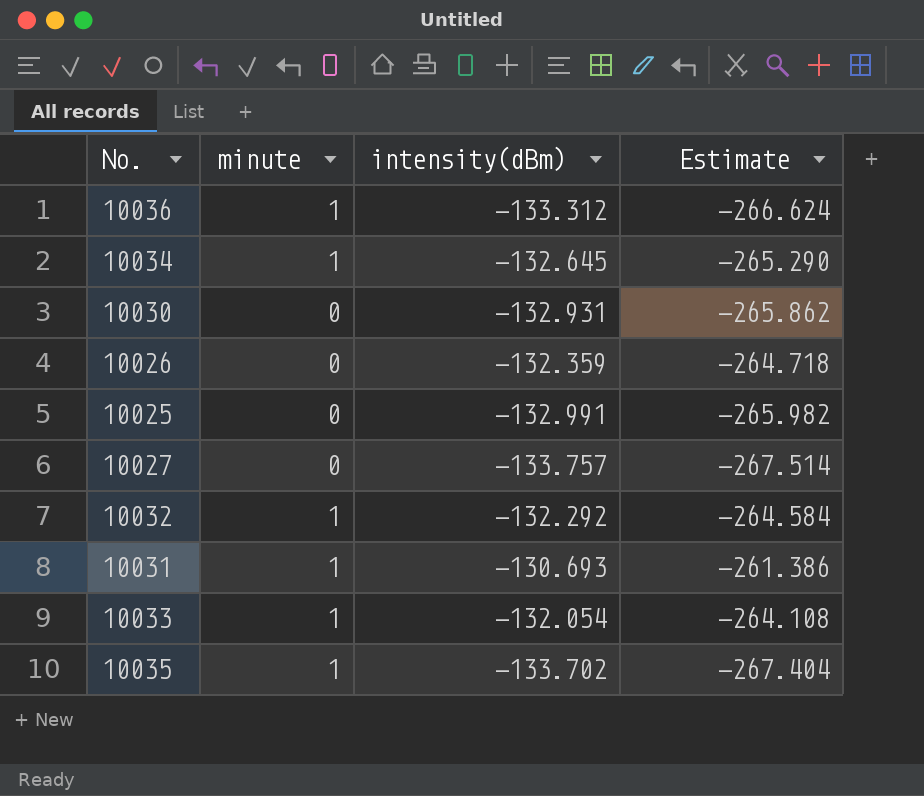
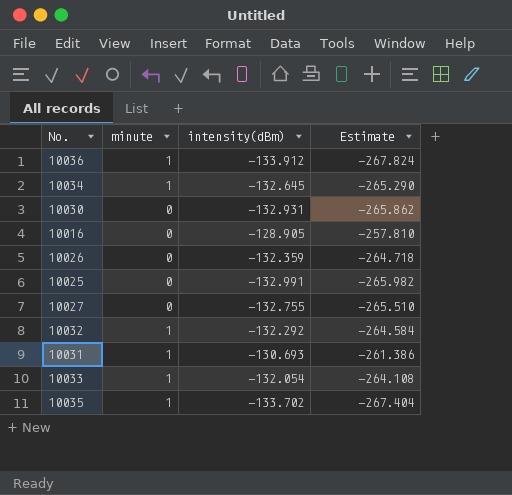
10036 | intensity(dBm): -133.312 -> -133.912
10036 | Estimate: -266.624 -> -267.824
row 10016: none -> 0 | -128.905 | -257.810
10027 | intensity(dBm): -133.757 -> -132.755
10027 | Estimate: -267.514 -> -265.510

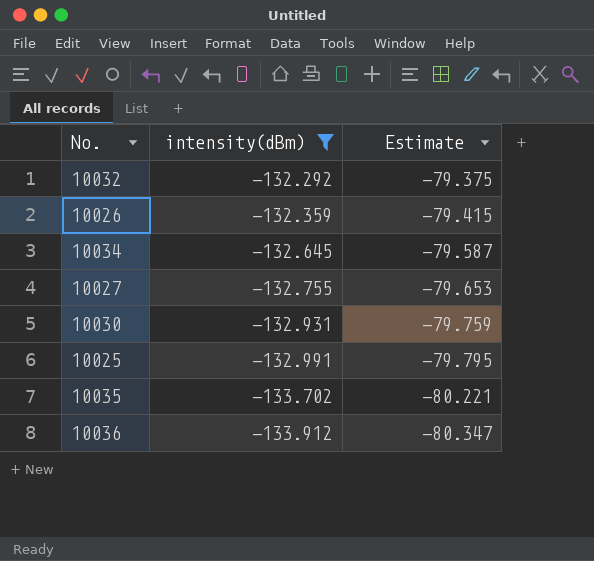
filter: none -> intensity(dBm) <= -132.292
row order: none -> intensity(dBm) descending
column minute | position: 2 -> none
column Estimate | formula: [intensity(dBm)] * 2 -> [intensity(dBm)] * 0.6

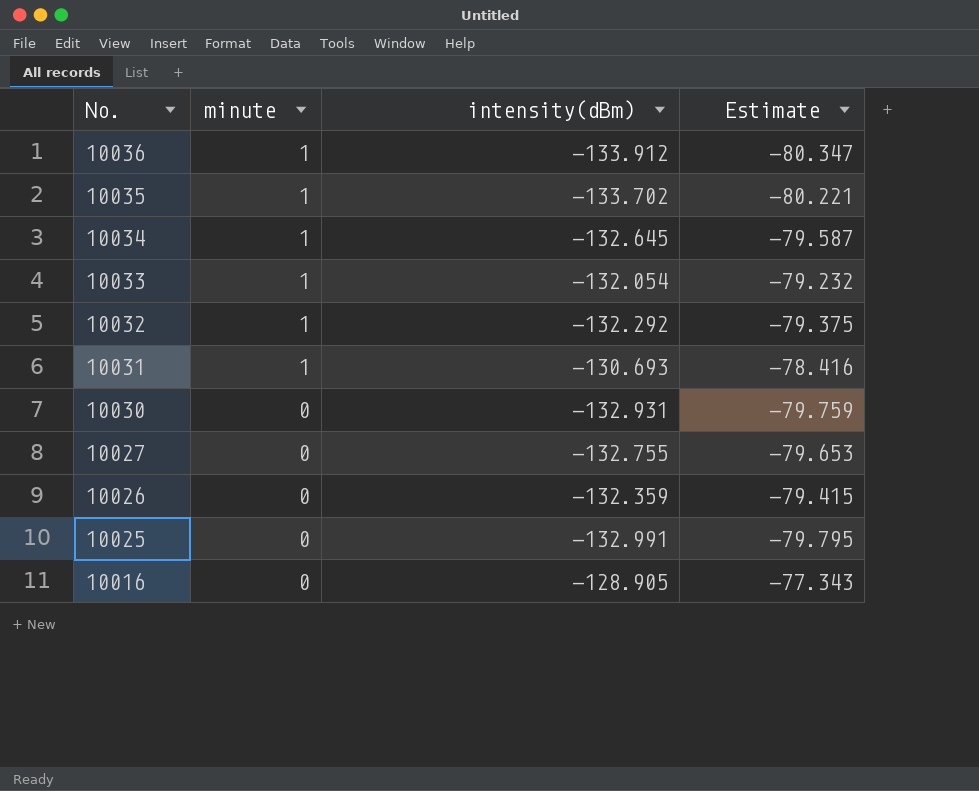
filter: intensity(dBm) <= -132.292 -> none
row order: intensity(dBm) descending -> No. descending
column minute | position: none -> 2

